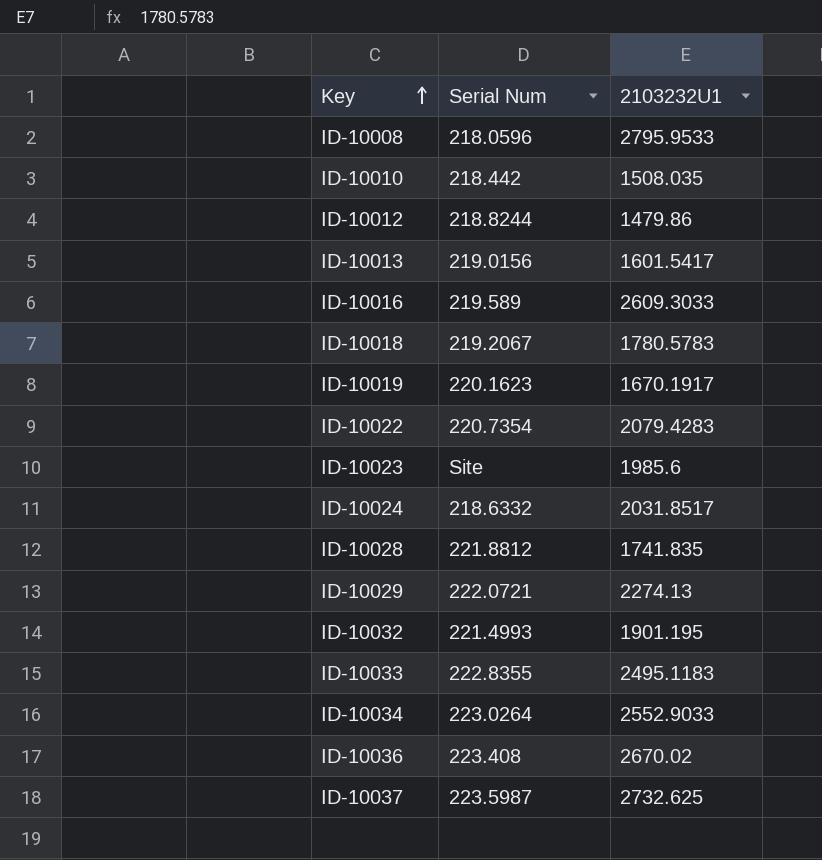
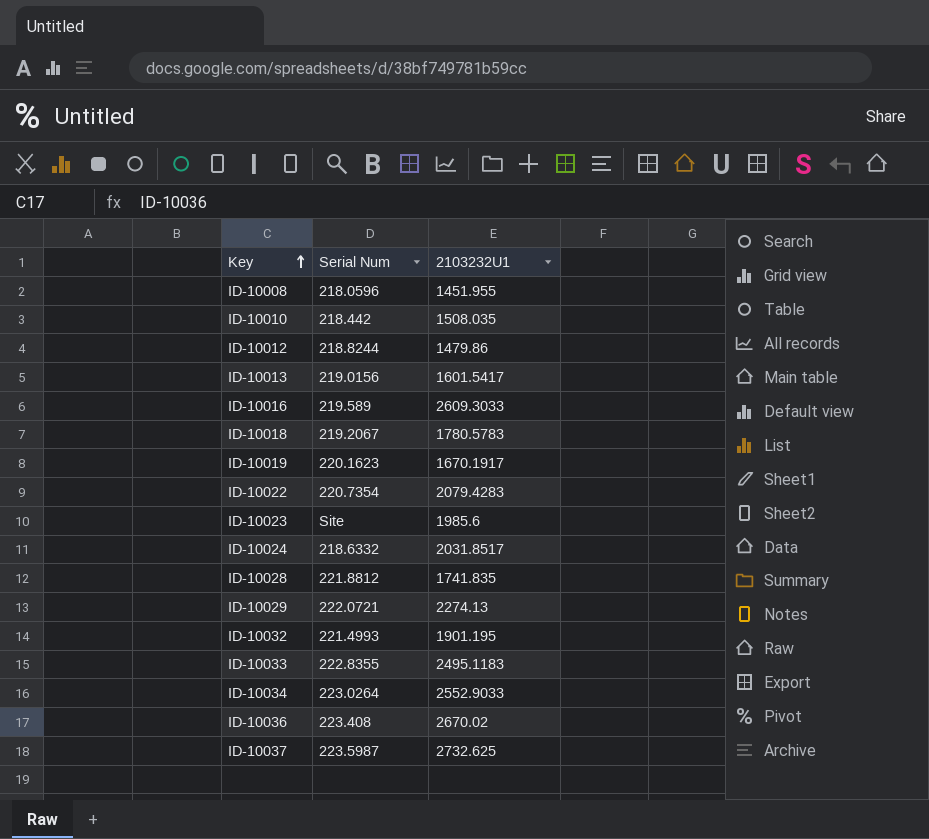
ID-10008 | 2103232U1: 2795.9533 -> 1451.955

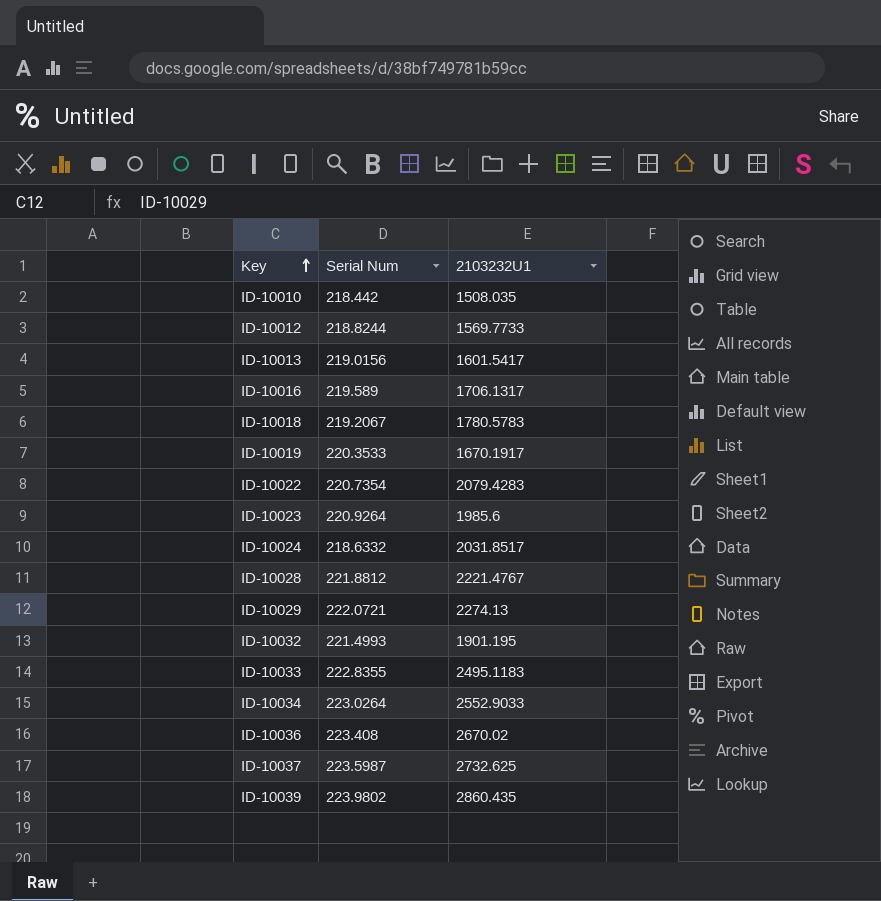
row ID-10008: 218.0596 | 1451.955 -> none
ID-10012 | 2103232U1: 1479.86 -> 1569.7733
ID-10016 | 2103232U1: 2609.3033 -> 1706.1317
ID-10019 | Serial Num: 220.1623 -> 220.3533
ID-10023 | Serial Num: Site -> 220.9264
ID-10028 | 2103232U1: 1741.835 -> 2221.4767
row ID-10039: none -> 223.9802 | 2860.435

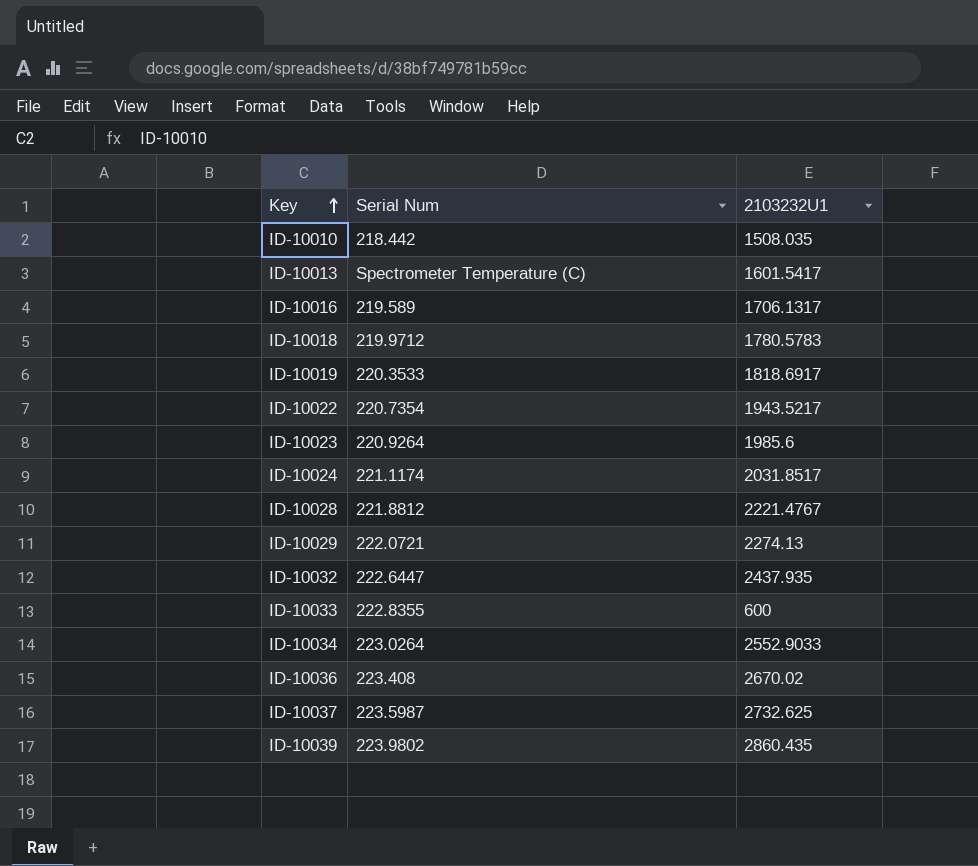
row ID-10012: 218.8244 | 1569.7733 -> none
ID-10013 | Serial Num: 219.0156 -> Spectrometer Temperature (C)
ID-10018 | Serial Num: 219.2067 -> 219.9712
ID-10019 | 2103232U1: 1670.1917 -> 1818.6917
ID-10022 | 2103232U1: 2079.4283 -> 1943.5217
ID-10024 | Serial Num: 218.6332 -> 221.1174
ID-10032 | Serial Num: 221.4993 -> 222.6447
ID-10032 | 2103232U1: 1901.195 -> 2437.935
ID-10033 | 2103232U1: 2495.1183 -> 600

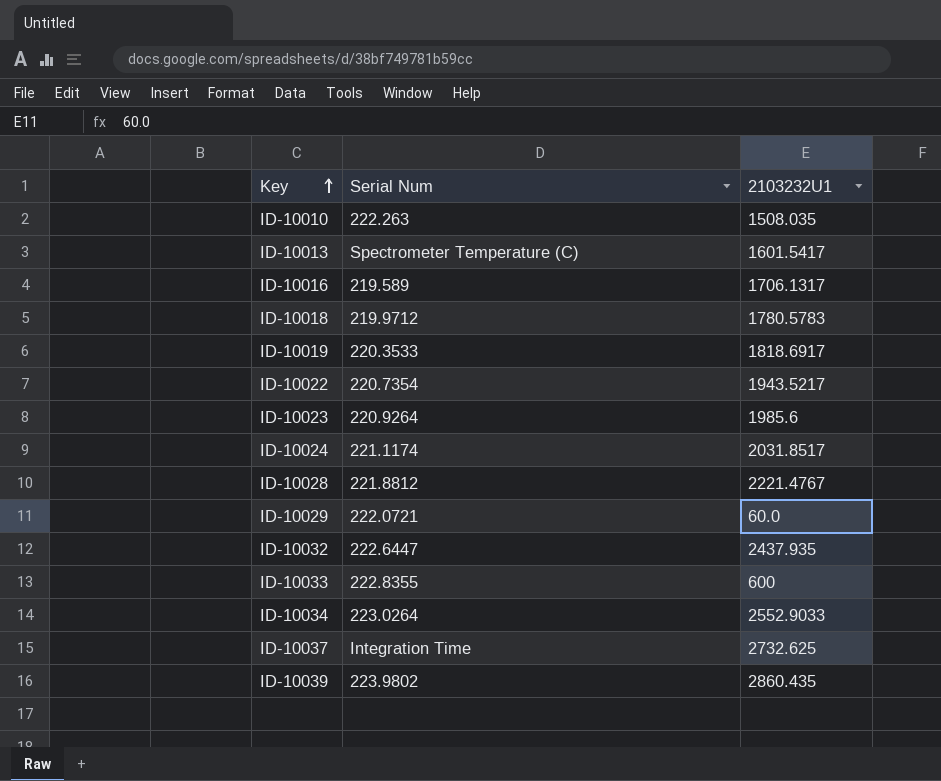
row ID-10036: 223.408 | 2670.02 -> none
ID-10010 | Serial Num: 218.442 -> 222.263
ID-10029 | 2103232U1: 2274.13 -> 60.0
ID-10037 | Serial Num: 223.5987 -> Integration Time

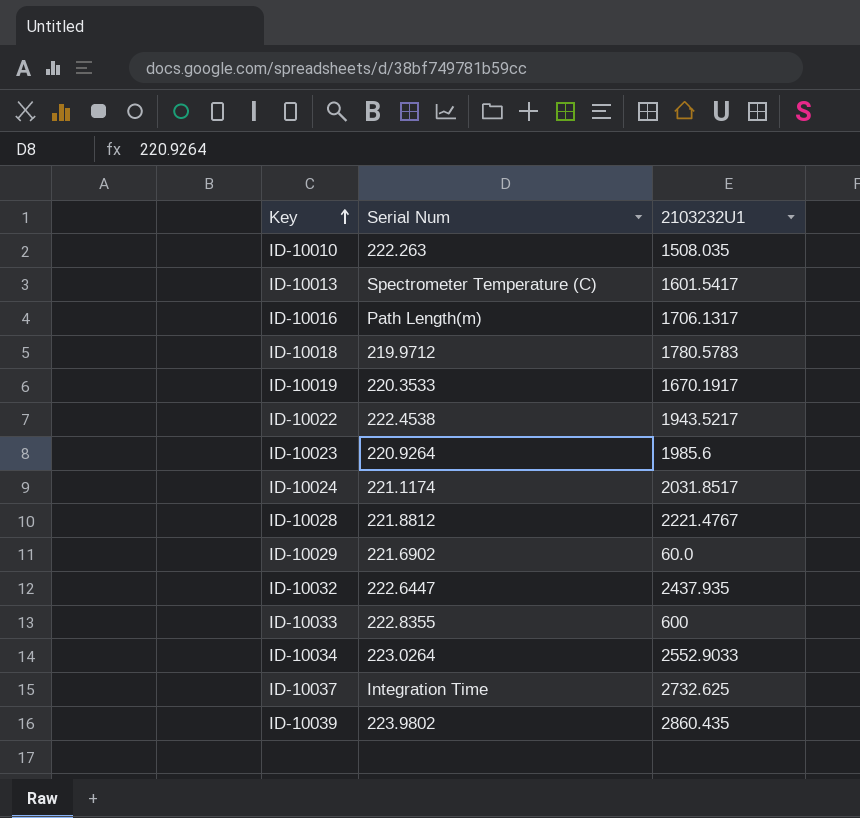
ID-10016 | Serial Num: 219.589 -> Path Length(m)
ID-10019 | 2103232U1: 1818.6917 -> 1670.1917
ID-10022 | Serial Num: 220.7354 -> 222.4538
ID-10029 | Serial Num: 222.0721 -> 221.6902

